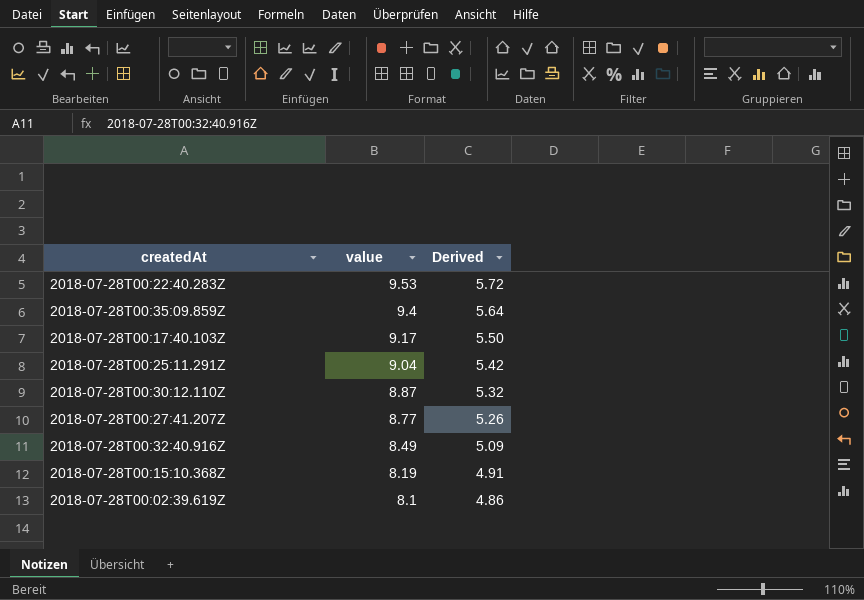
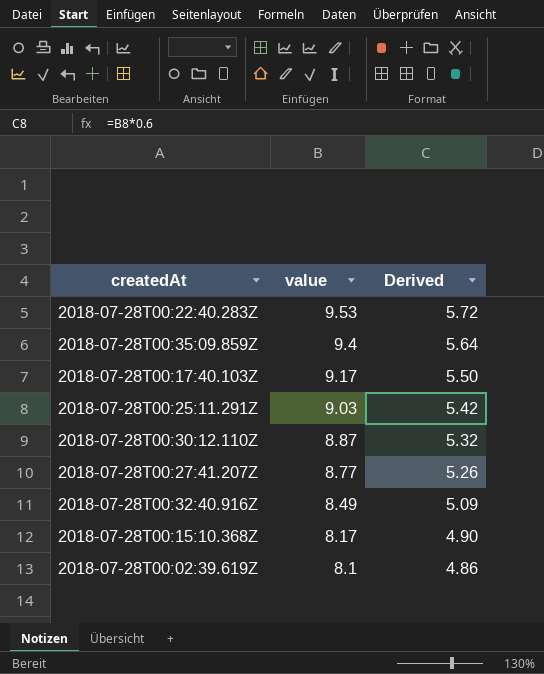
2018-07-28T00:25:11.291Z | value: 9.04 -> 9.03
2018-07-28T00:15:10.368Z | value: 8.19 -> 8.17
2018-07-28T00:15:10.368Z | Derived: 4.91 -> 4.90

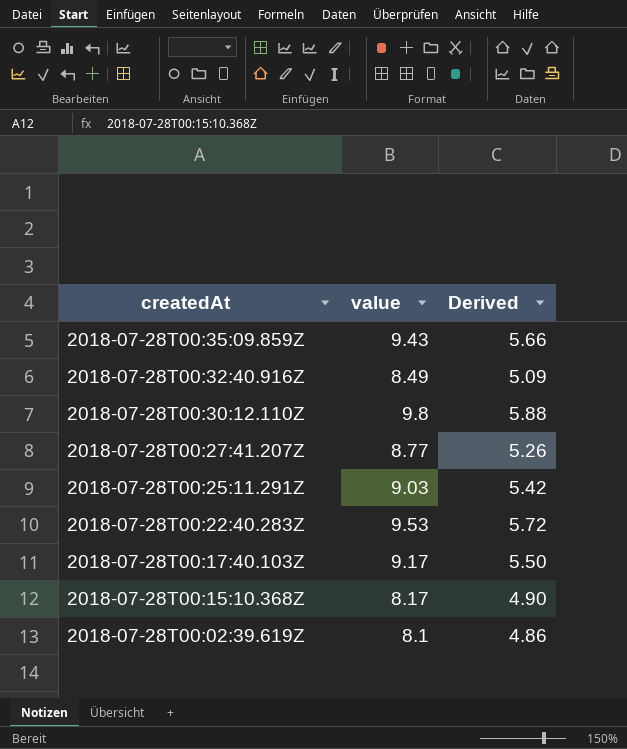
row order: value descending -> createdAt descending
2018-07-28T00:35:09.859Z | value: 9.4 -> 9.43
2018-07-28T00:35:09.859Z | Derived: 5.64 -> 5.66
2018-07-28T00:30:12.110Z | value: 8.87 -> 9.8
2018-07-28T00:30:12.110Z | Derived: 5.32 -> 5.88

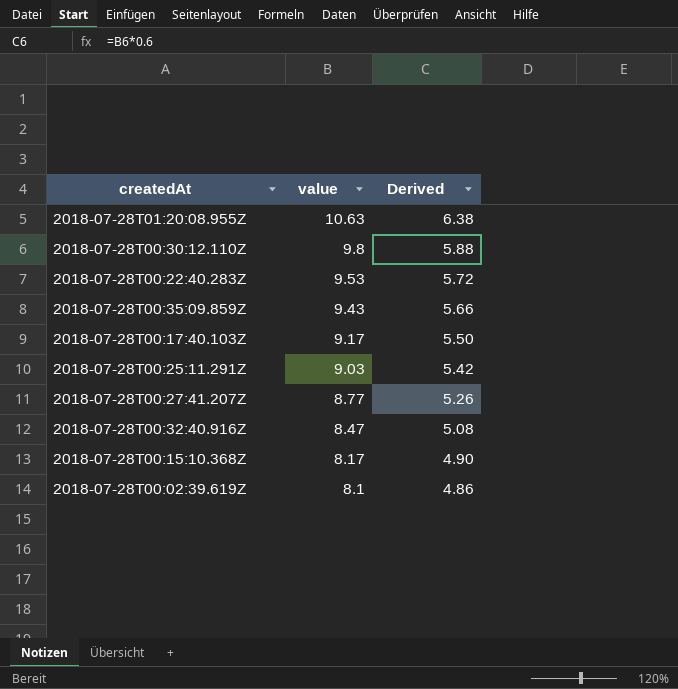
row order: createdAt descending -> value descending
row 2018-07-28T01:20:08.955Z: none -> 10.63 | 6.38
2018-07-28T00:32:40.916Z | value: 8.49 -> 8.47
2018-07-28T00:32:40.916Z | Derived: 5.09 -> 5.08

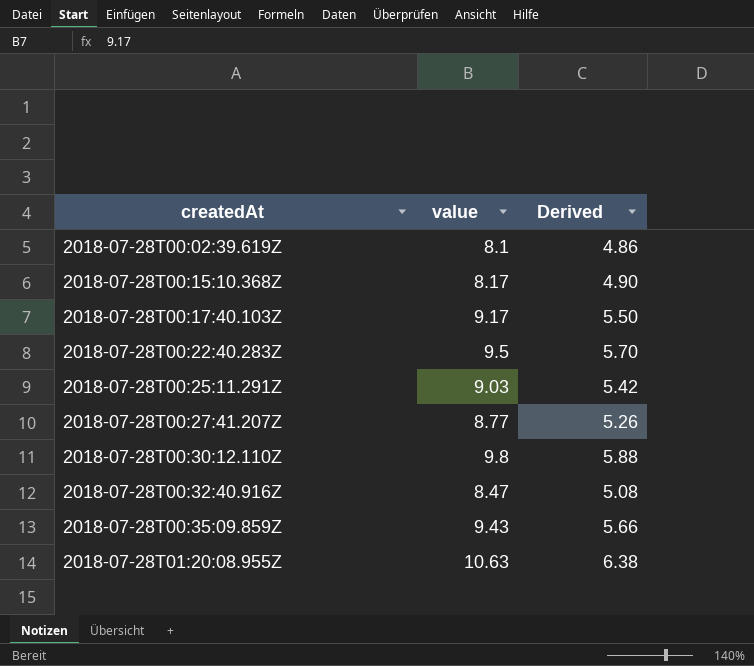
row order: value descending -> createdAt ascending
2018-07-28T00:22:40.283Z | value: 9.53 -> 9.5
2018-07-28T00:22:40.283Z | Derived: 5.72 -> 5.70

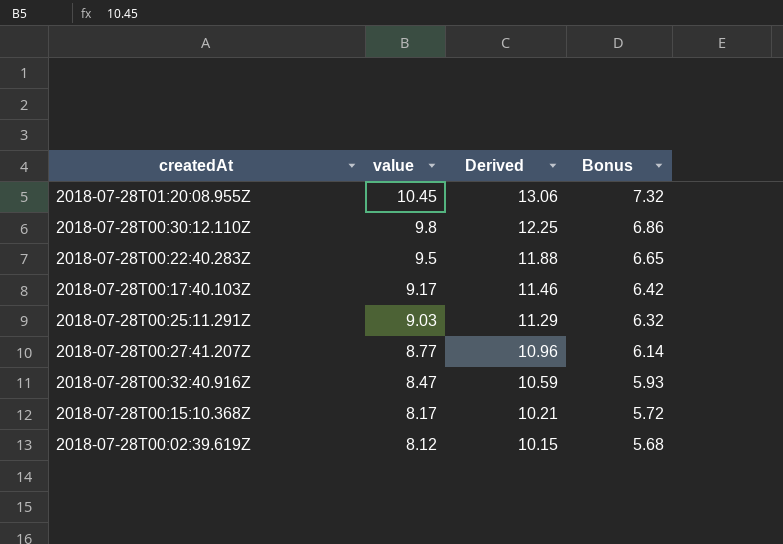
row order: createdAt ascending -> value descending
column Derived | formula: [value] * 0.6 -> [value] * 1.25
column Bonus | formula: none -> [value] * 0.7
row 2018-07-28T00:35:09.859Z: 9.43 | 5.66 -> none
2018-07-28T01:20:08.955Z | value: 10.63 -> 10.45
2018-07-28T00:02:39.619Z | value: 8.1 -> 8.12

